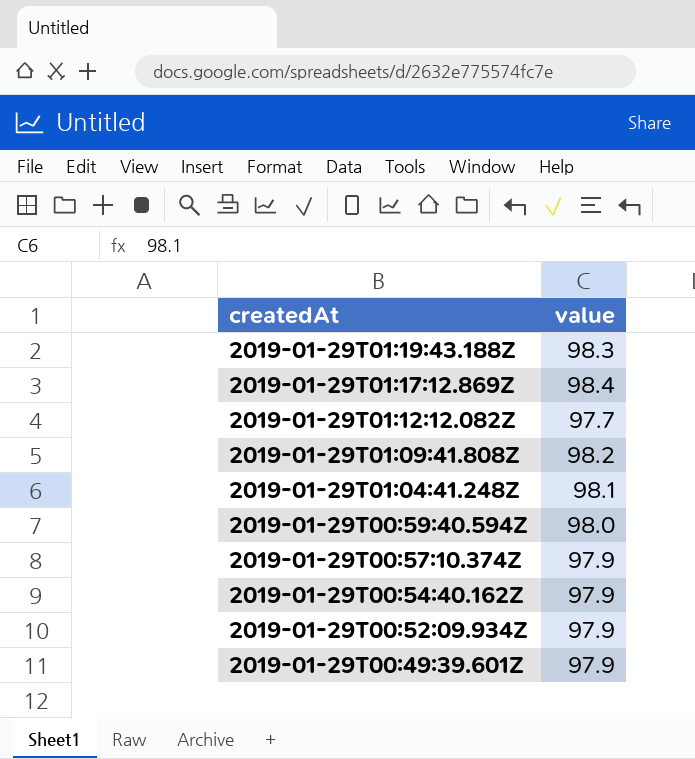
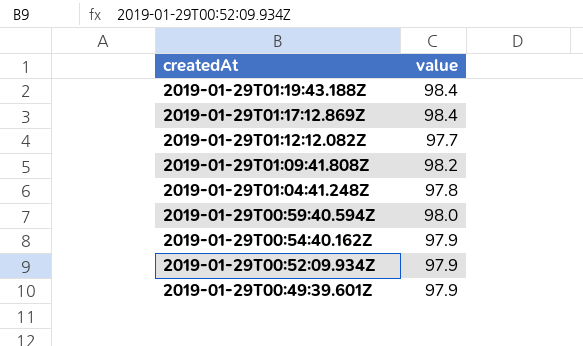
row 2019-01-29T00:57:10.374Z: 97.9 -> none
2019-01-29T01:19:43.188Z | value: 98.3 -> 98.4
2019-01-29T01:04:41.248Z | value: 98.1 -> 97.8

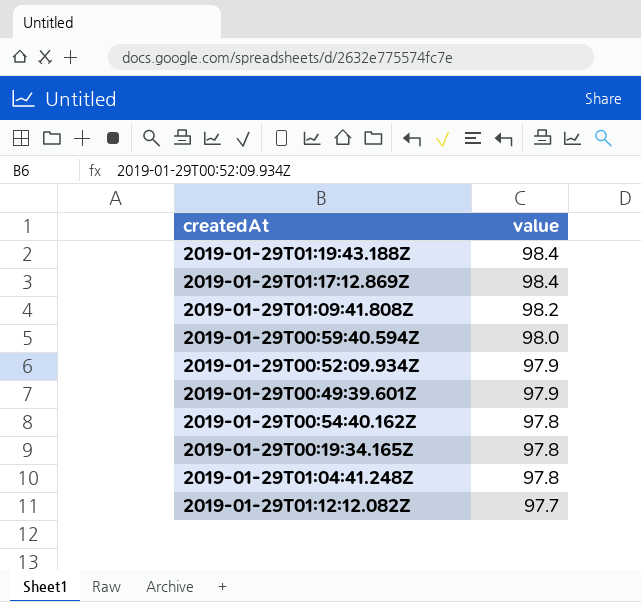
row order: createdAt descending -> value descending
2019-01-29T00:54:40.162Z | value: 97.9 -> 97.8
row 2019-01-29T00:19:34.165Z: none -> 97.8

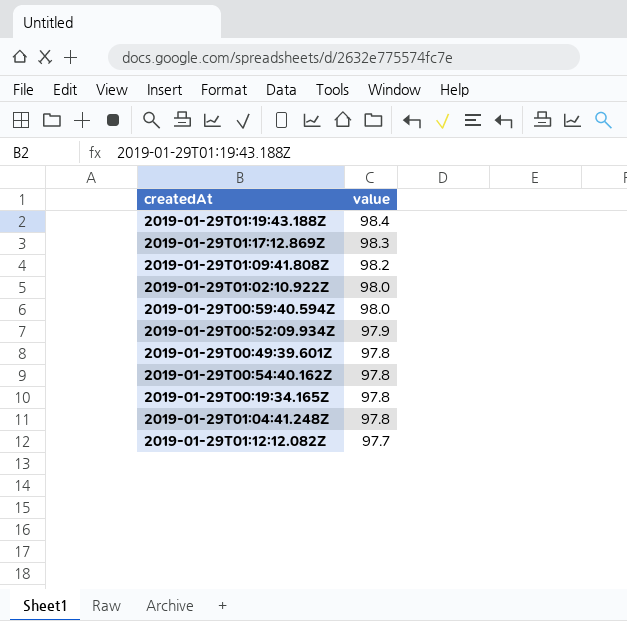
2019-01-29T01:17:12.869Z | value: 98.4 -> 98.3
row 2019-01-29T01:02:10.922Z: none -> 98.0
2019-01-29T00:49:39.601Z | value: 97.9 -> 97.8

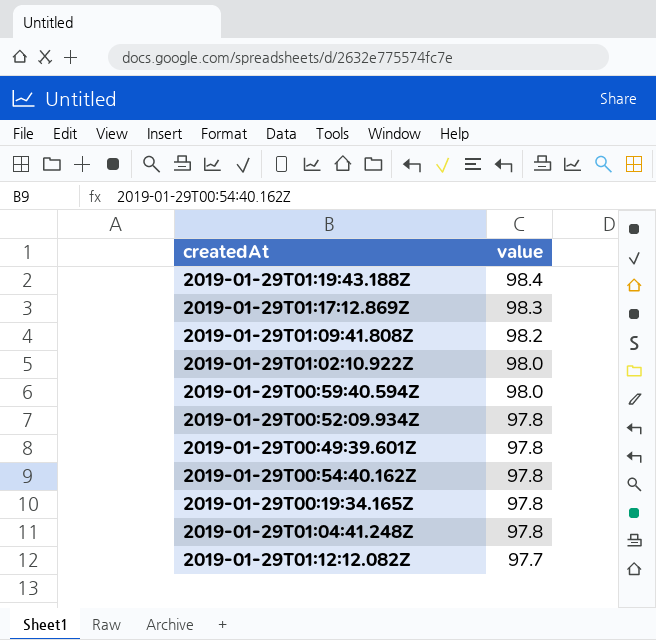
2019-01-29T00:52:09.934Z | value: 97.9 -> 97.8

